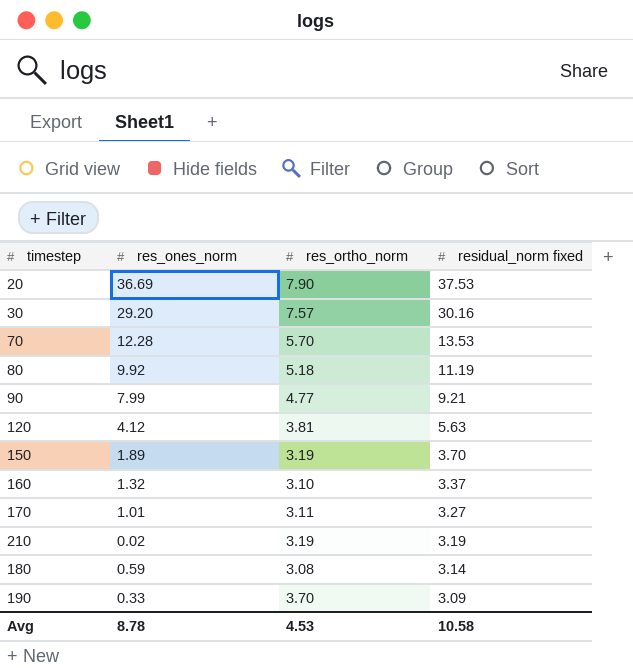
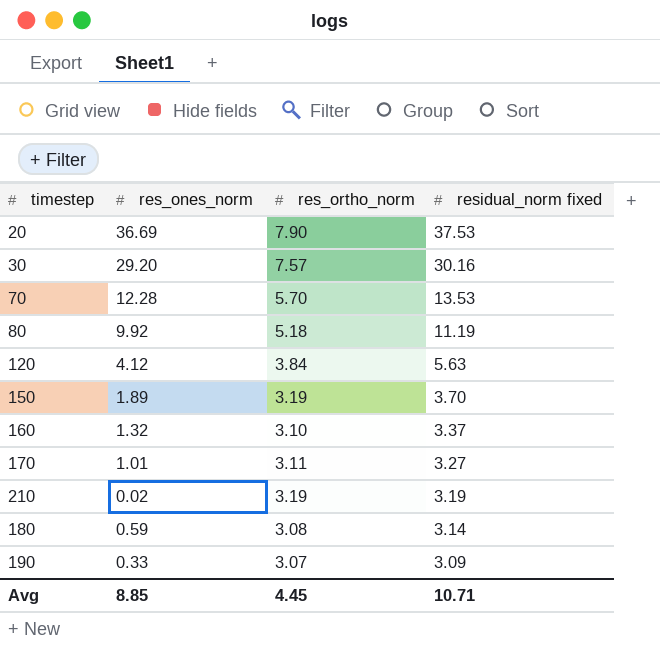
row 90: 7.99 | 4.77 | 9.21 -> none
120 | res_ortho_norm: 3.81 -> 3.84
190 | res_ortho_norm: 3.70 -> 3.07
Avg | res_ones_norm: 8.78 -> 8.85
Avg | res_ortho_norm: 4.53 -> 4.45
Avg | residual_norm fixed: 10.58 -> 10.71

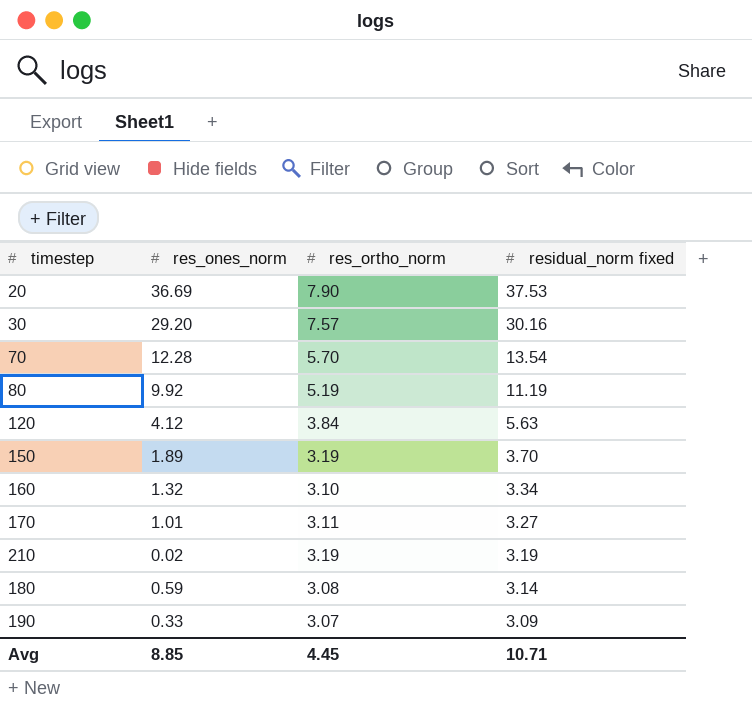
70 | residual_norm fixed: 13.53 -> 13.54
80 | res_ortho_norm: 5.18 -> 5.19
160 | residual_norm fixed: 3.37 -> 3.34

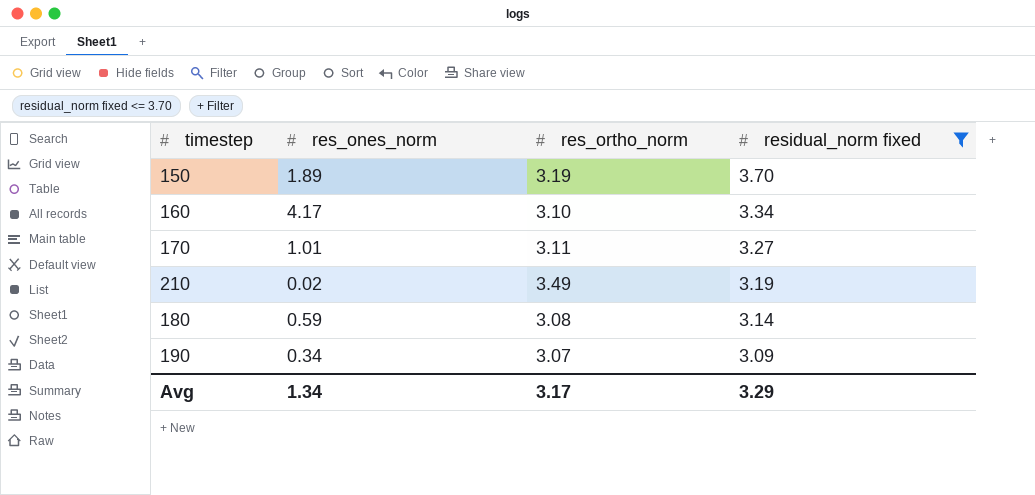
filter: none -> residual_norm fixed <= 3.70
160 | res_ones_norm: 1.32 -> 4.17
210 | res_ortho_norm: 3.19 -> 3.49
190 | res_ones_norm: 0.33 -> 0.34
Avg | res_ones_norm: 8.85 -> 1.34
Avg | res_ortho_norm: 4.45 -> 3.17
Avg | residual_norm fixed: 10.71 -> 3.29

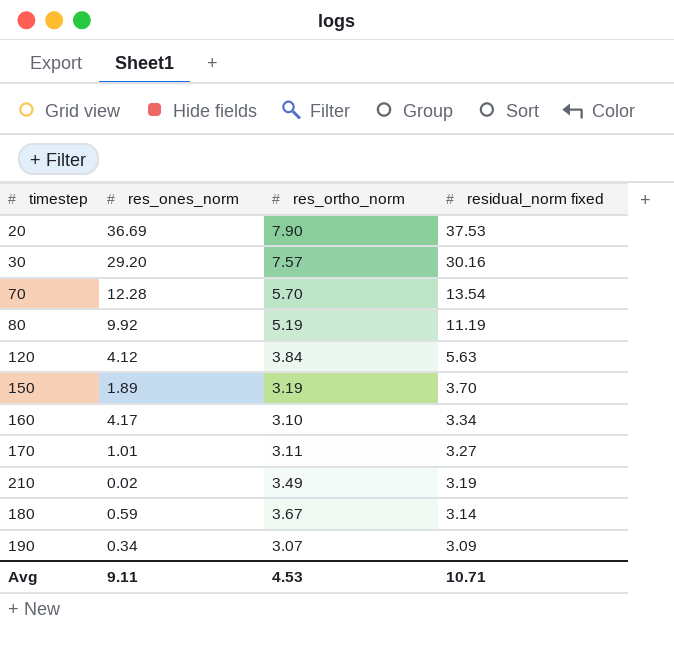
filter: residual_norm fixed <= 3.70 -> none
180 | res_ortho_norm: 3.08 -> 3.67
Avg | res_ones_norm: 1.34 -> 9.11
Avg | res_ortho_norm: 3.17 -> 4.53
Avg | residual_norm fixed: 3.29 -> 10.71

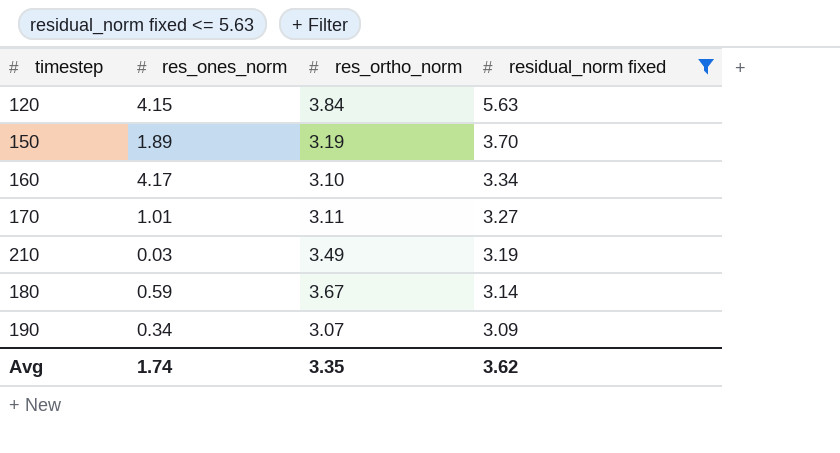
filter: none -> residual_norm fixed <= 5.63
120 | res_ones_norm: 4.12 -> 4.15
210 | res_ones_norm: 0.02 -> 0.03
Avg | res_ones_norm: 9.11 -> 1.74
Avg | res_ortho_norm: 4.53 -> 3.35
Avg | residual_norm fixed: 10.71 -> 3.62

